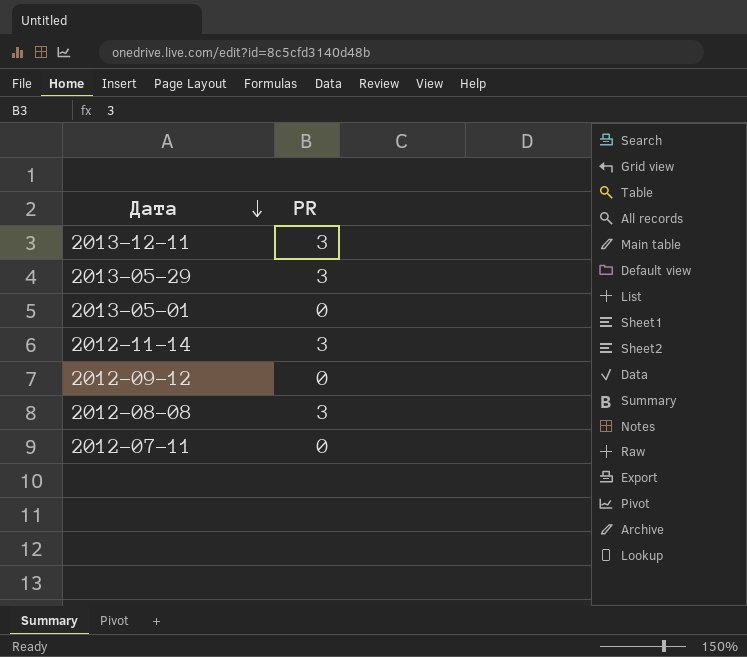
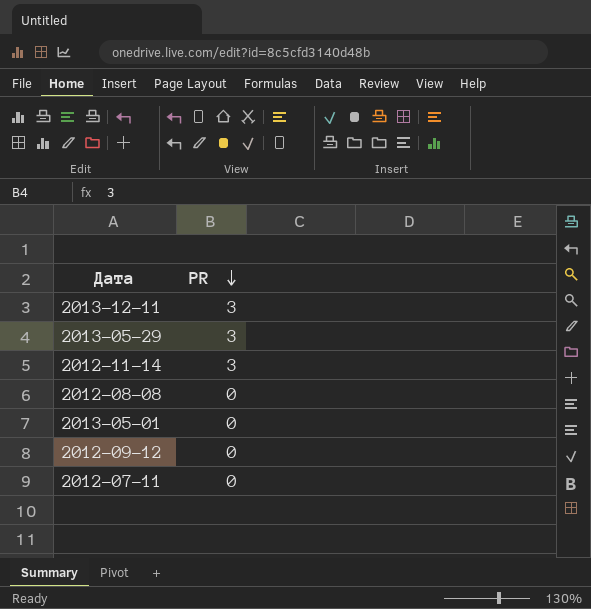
row order: Дата descending -> PR descending
2012-08-08 | PR: 3 -> 0

